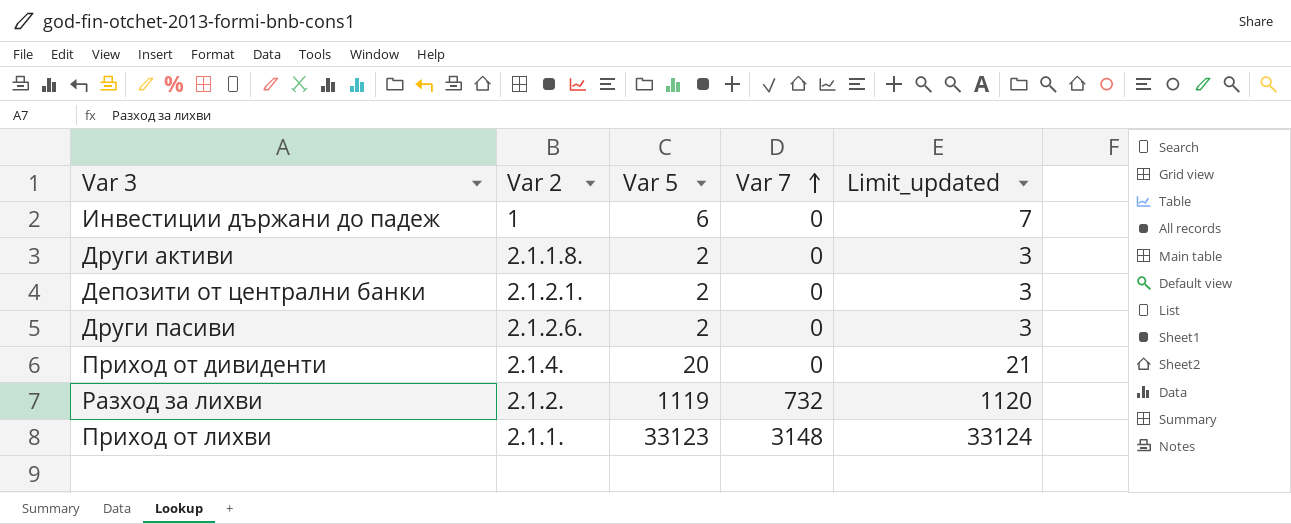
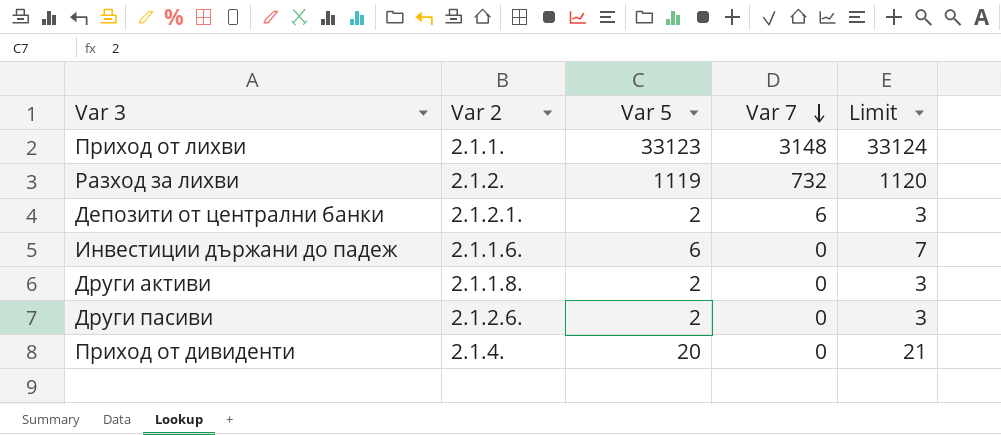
row order: Var 7 ascending -> Var 7 descending
column name: Limit_updated -> Limit
Депозити от централни банки | Var 7: 0 -> 6
Инвестиции държани до падеж | Var 2: 1 -> 2.1.1.6.

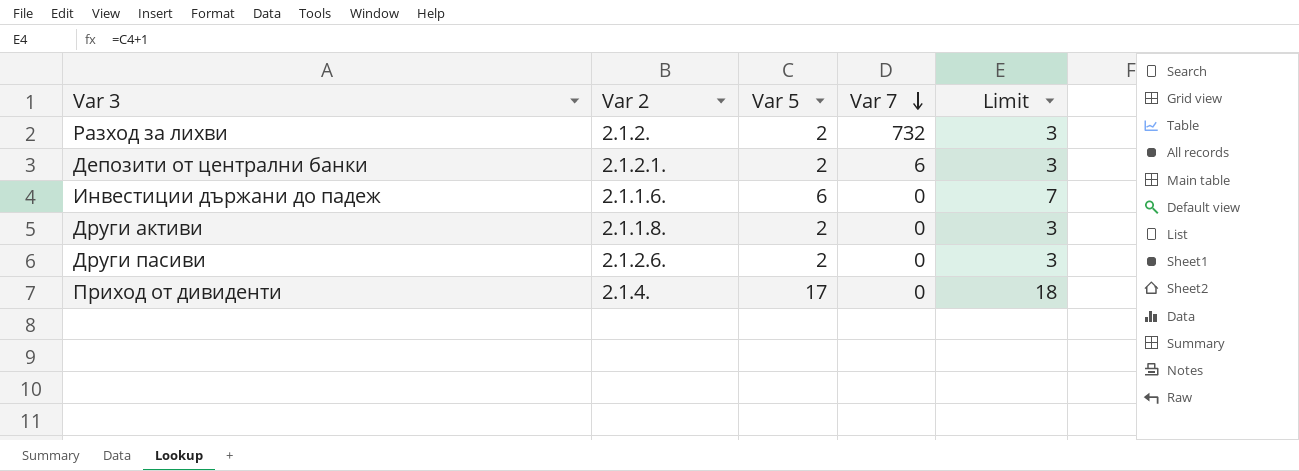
row Приход от лихви: 2.1.1. | 33123 | 3148 | 33124 -> none
Разход за лихви | Var 5: 1119 -> 2
Разход за лихви | Limit: 1120 -> 3
Приход от дивиденти | Var 5: 20 -> 17
Приход от дивиденти | Limit: 21 -> 18

